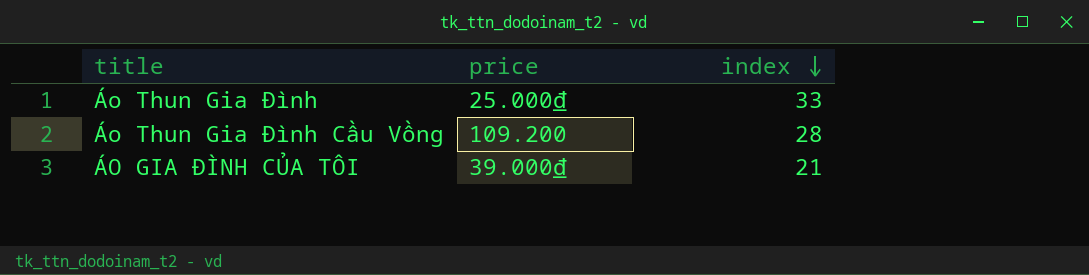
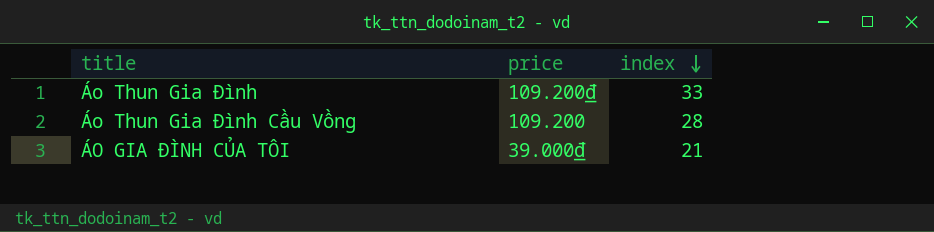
Áo Thun Gia Đình | price: 25.000₫ -> 109.200₫

